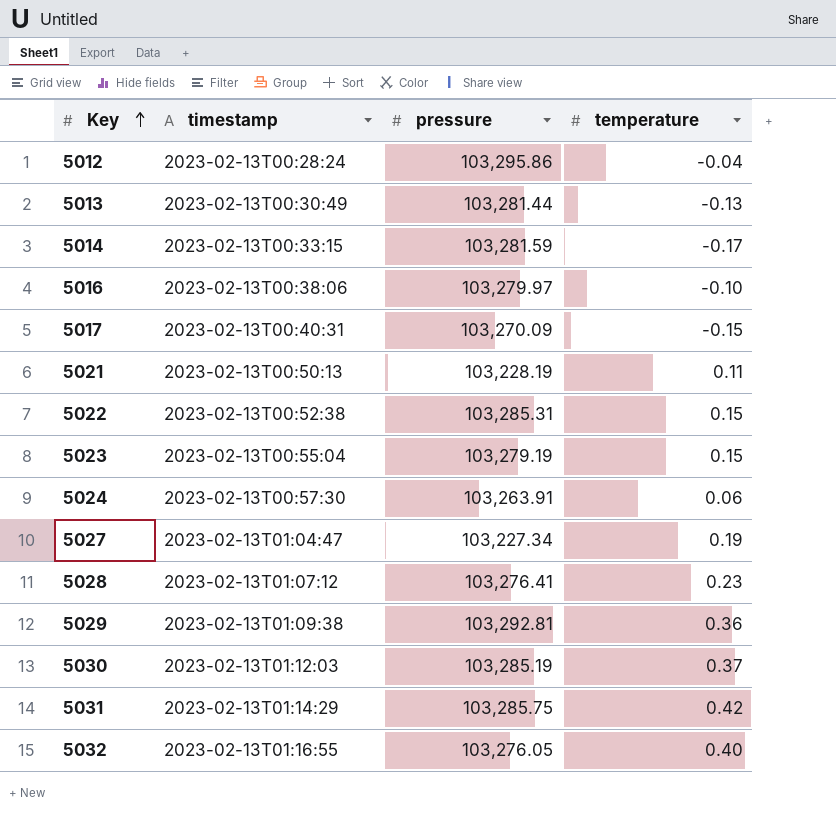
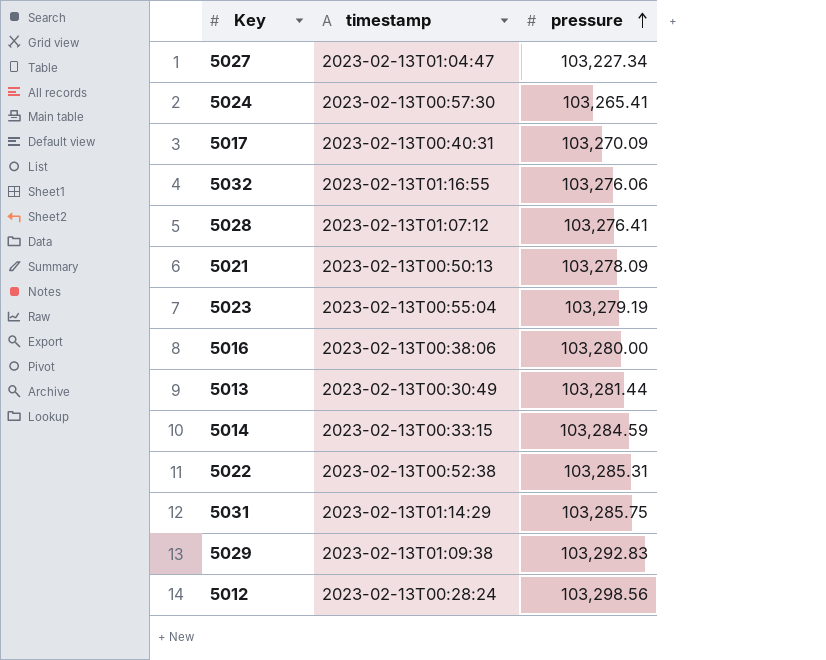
row order: Key ascending -> pressure ascending
column temperature | position: 4 -> none
row 5030: 2023-02-13T01:12:03 | 103,285.19 | 0.37 -> none
5024 | pressure: 103,263.91 -> 103,265.41
5032 | pressure: 103,276.05 -> 103,276.06
5021 | pressure: 103,228.19 -> 103,278.09
5016 | pressure: 103,279.97 -> 103,280.00
5014 | pressure: 103,281.59 -> 103,284.59
5029 | pressure: 103,292.81 -> 103,292.83
5012 | pressure: 103,295.86 -> 103,298.56

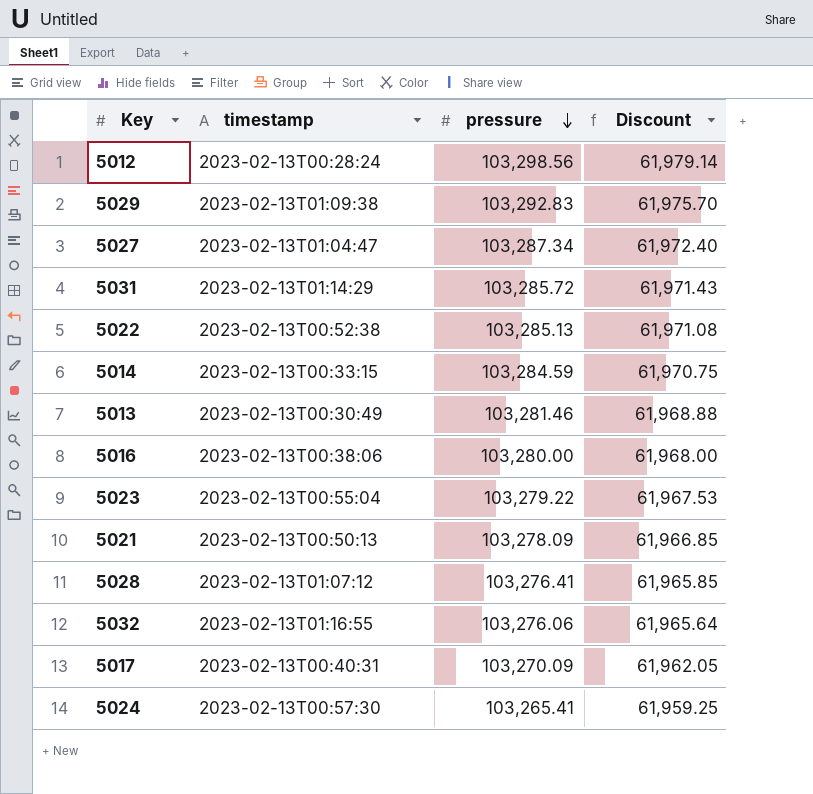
row order: pressure ascending -> pressure descending
column Discount | formula: none -> [pressure] * 0.6
5027 | pressure: 103,227.34 -> 103,287.34
5031 | pressure: 103,285.75 -> 103,285.72
5022 | pressure: 103,285.31 -> 103,285.13
5013 | pressure: 103,281.44 -> 103,281.46
5023 | pressure: 103,279.19 -> 103,279.22

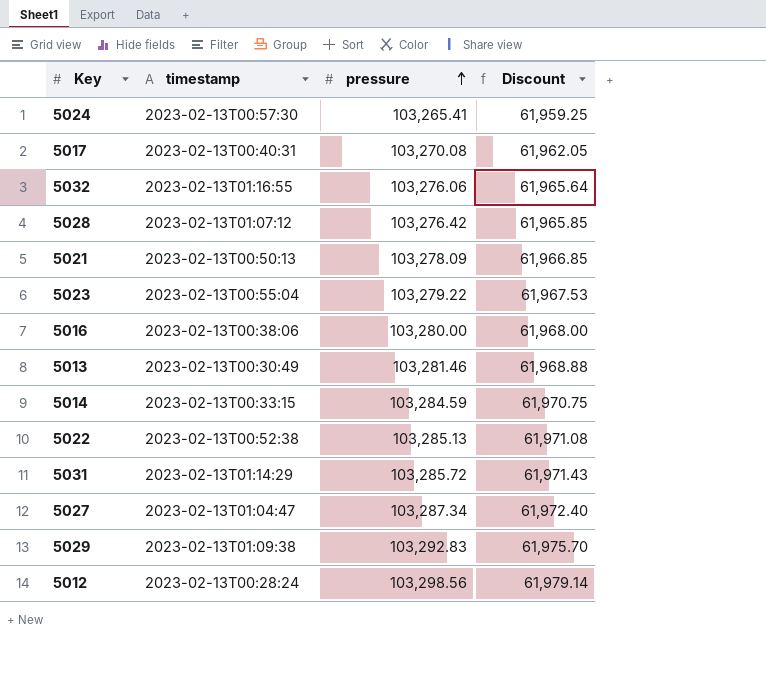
row order: pressure descending -> pressure ascending
5017 | pressure: 103,270.09 -> 103,270.08
5028 | pressure: 103,276.41 -> 103,276.42

